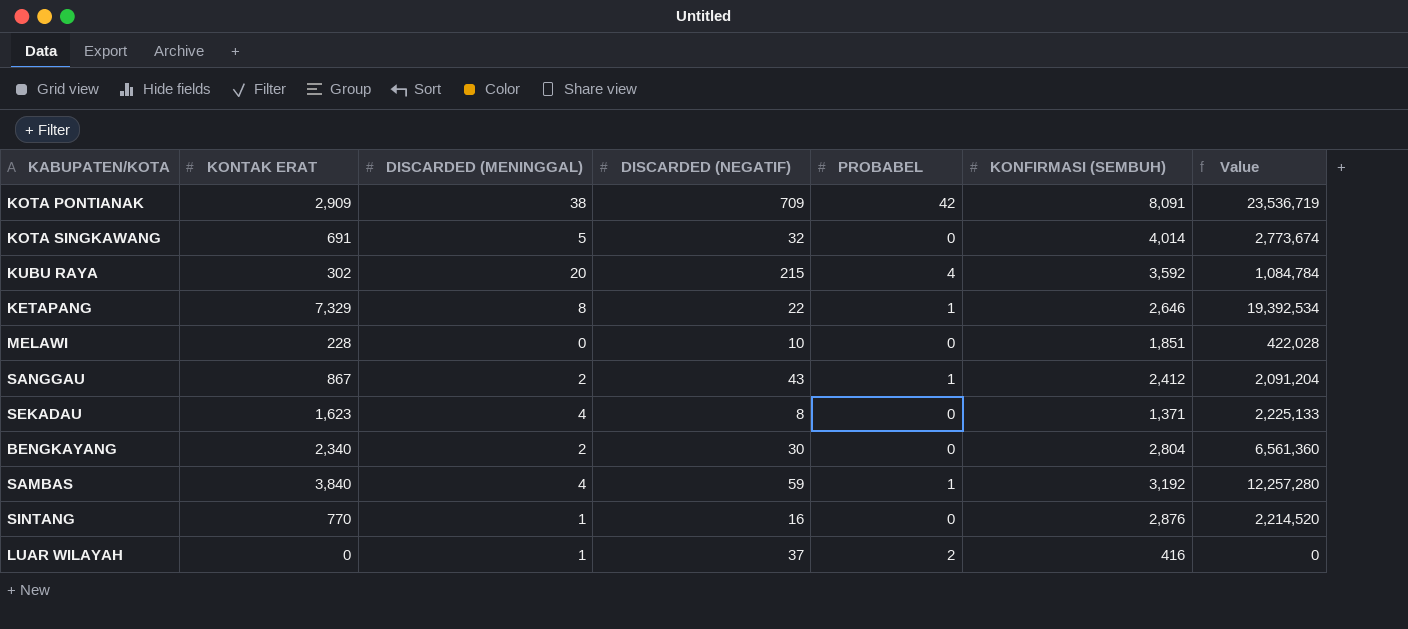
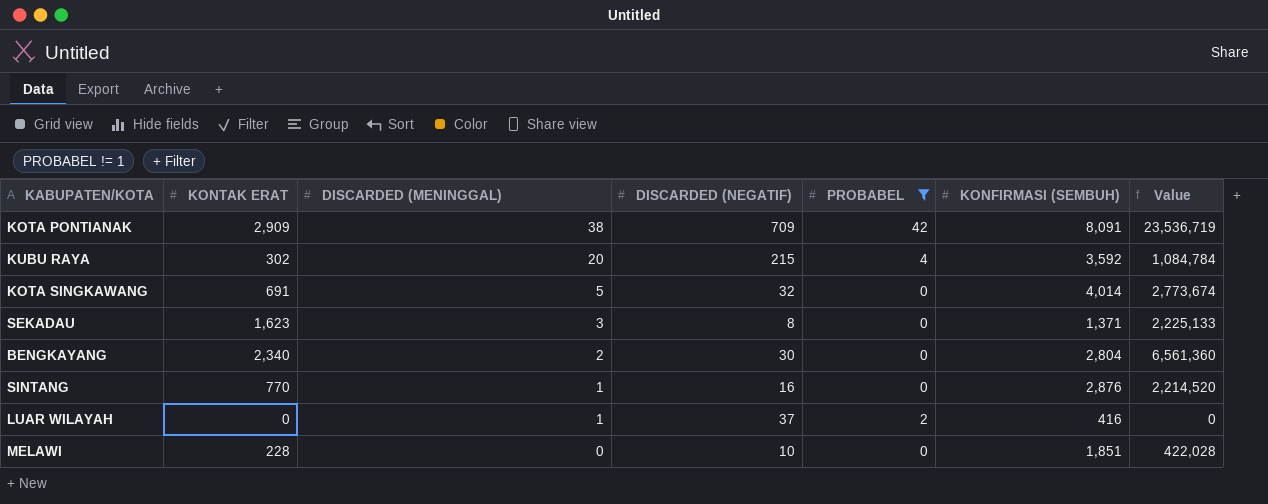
filter: none -> PROBABEL != 1
row order: none -> DISCARDED (MENINGGAL) descending
SEKADAU | DISCARDED (MENINGGAL): 4 -> 3

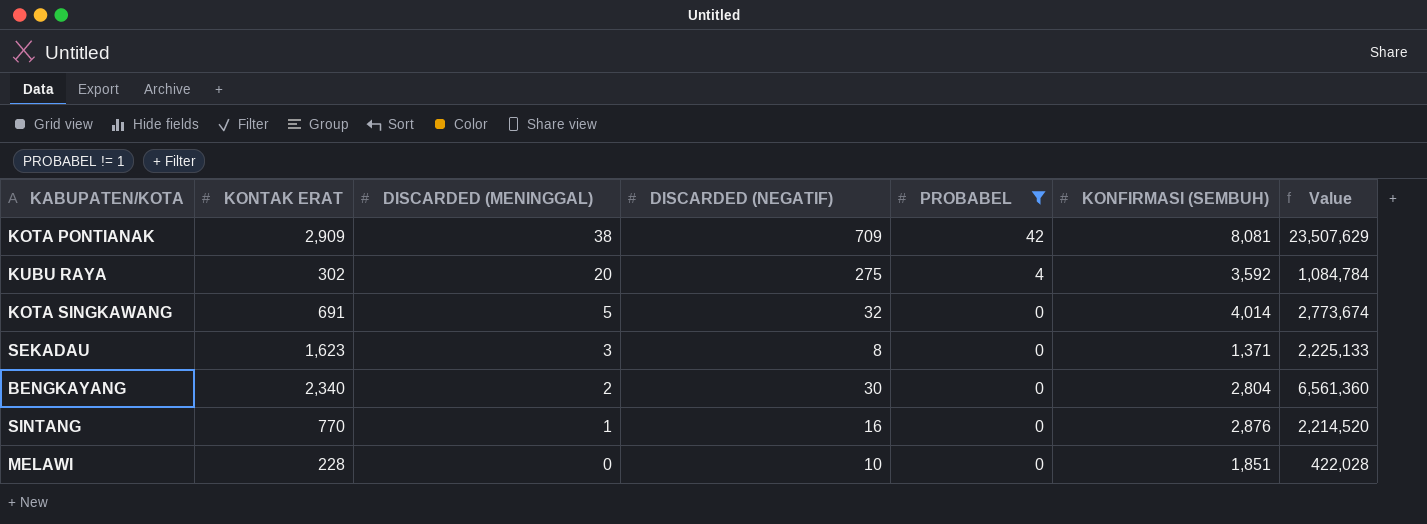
row LUAR WILAYAH: 0 | 1 | 37 | 2 | 416 | 0 -> none
KOTA PONTIANAK | KONFIRMASI (SEMBUH): 8,091 -> 8,081
KOTA PONTIANAK | Value: 23,536,719 -> 23,507,629
KUBU RAYA | DISCARDED (NEGATIF): 215 -> 275

